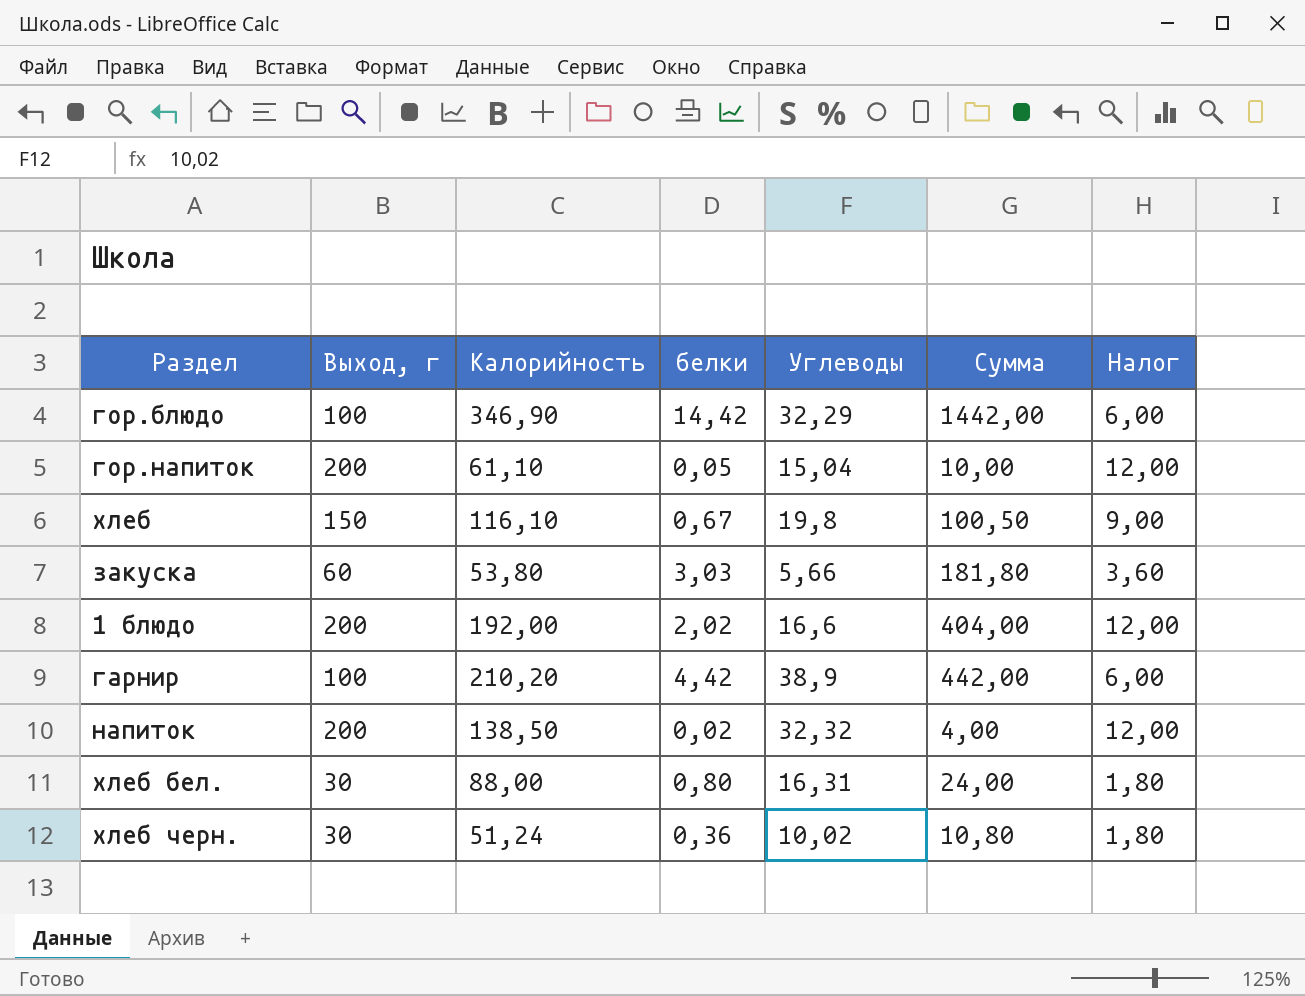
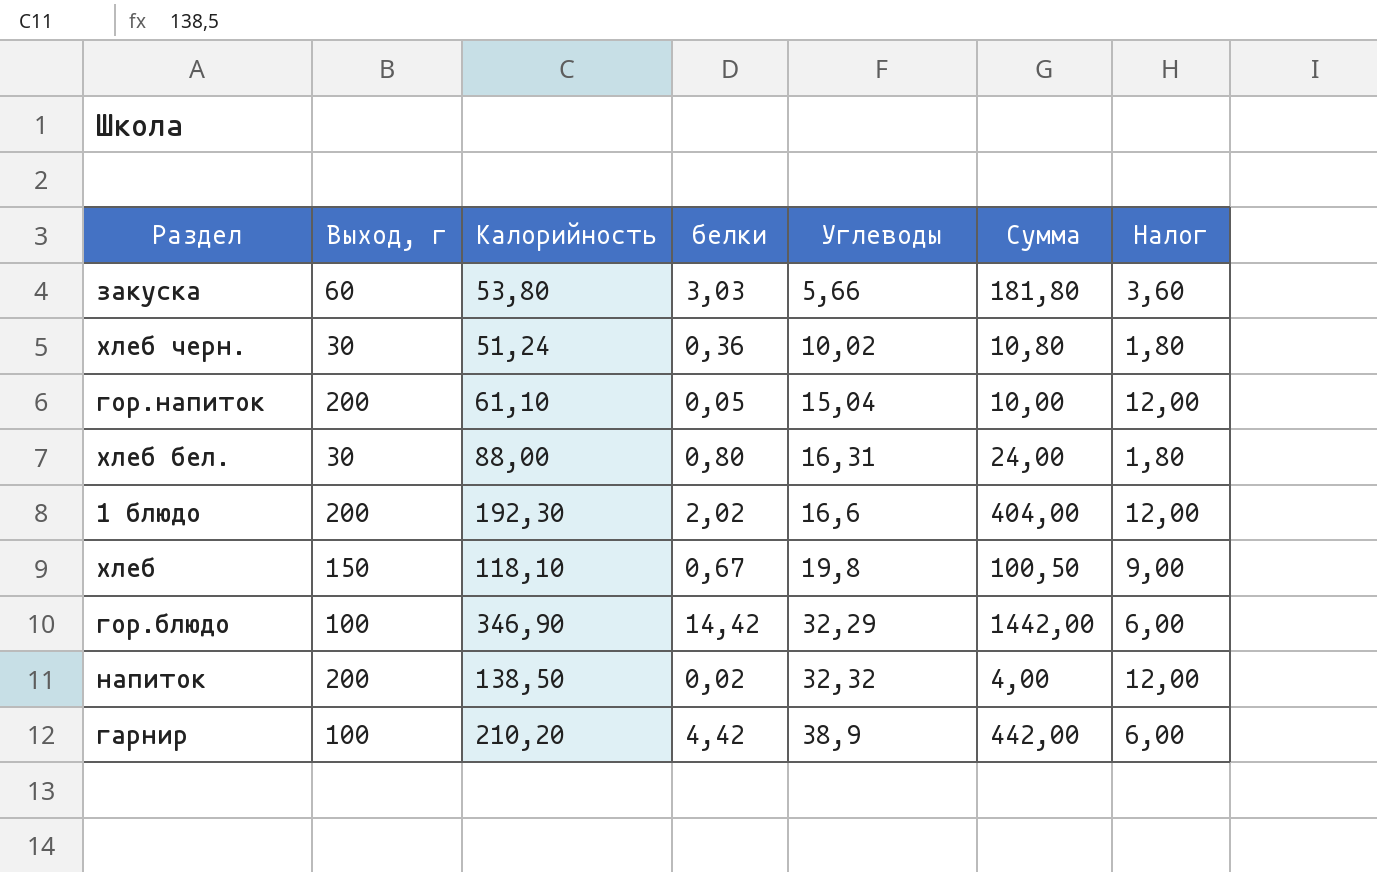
row order: none -> Углеводы ascending
1 блюдо | Калорийность: 192,00 -> 192,30
хлеб | Калорийность: 116,10 -> 118,10

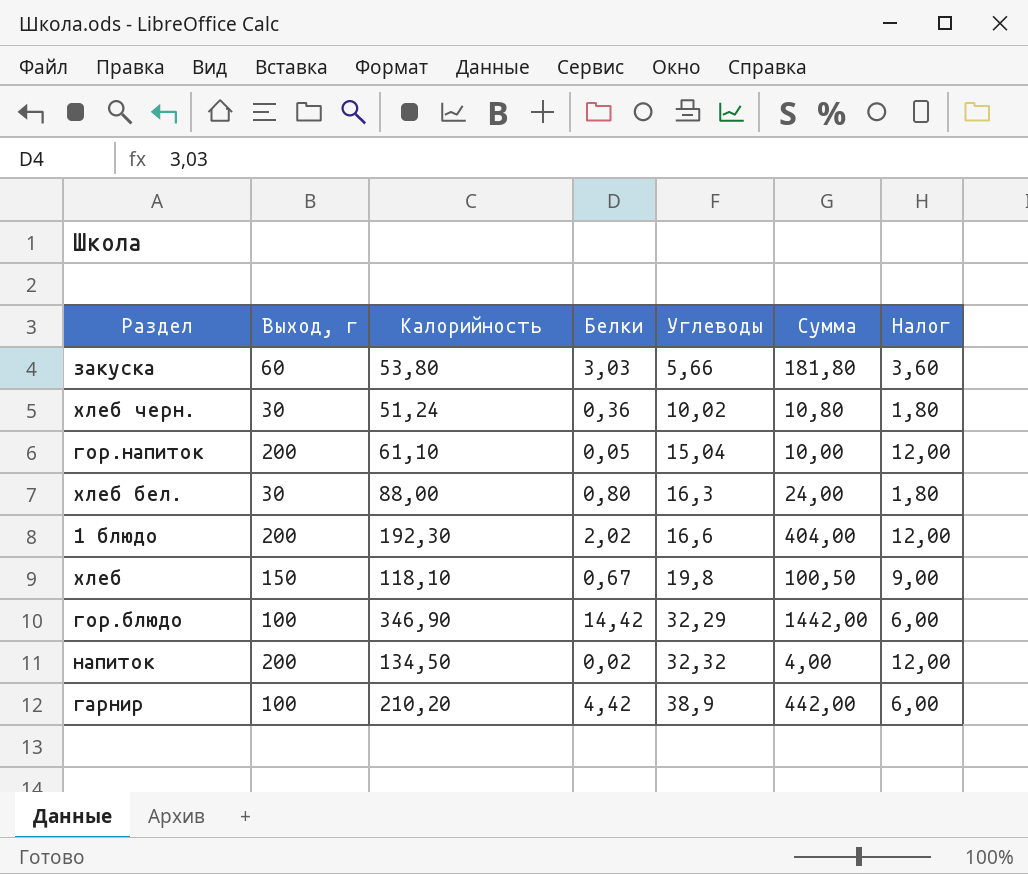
column name: белки -> Белки
хлеб бел. | Углеводы: 16,31 -> 16,3
напиток | Калорийность: 138,50 -> 134,50

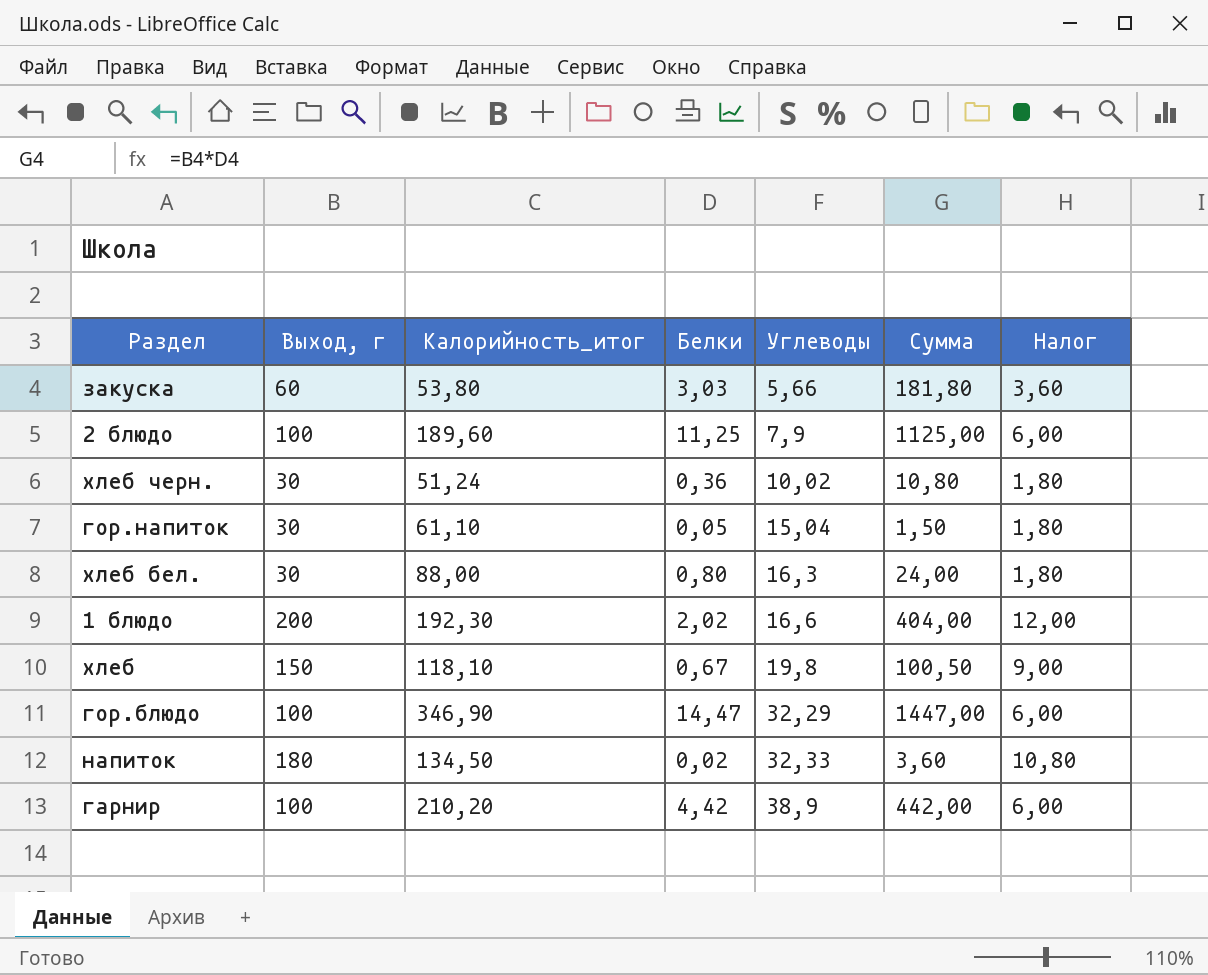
column name: Калорийность -> Калорийность_итог
row 2 блюдо: none -> 100 | 189,60 | 11,25 | 7,9 | 1125,00 | 6,00
гор.напиток | Выход, г: 200 -> 30
гор.напиток | Сумма: 10,00 -> 1,50
гор.напиток | Налог: 12,00 -> 1,80
гор.блюдо | Белки: 14,42 -> 14,47
гор.блюдо | Сумма: 1442,00 -> 1447,00
напиток | Выход, г: 200 -> 180
напиток | Углеводы: 32,32 -> 32,33
напиток | Сумма: 4,00 -> 3,60
напиток | Налог: 12,00 -> 10,80

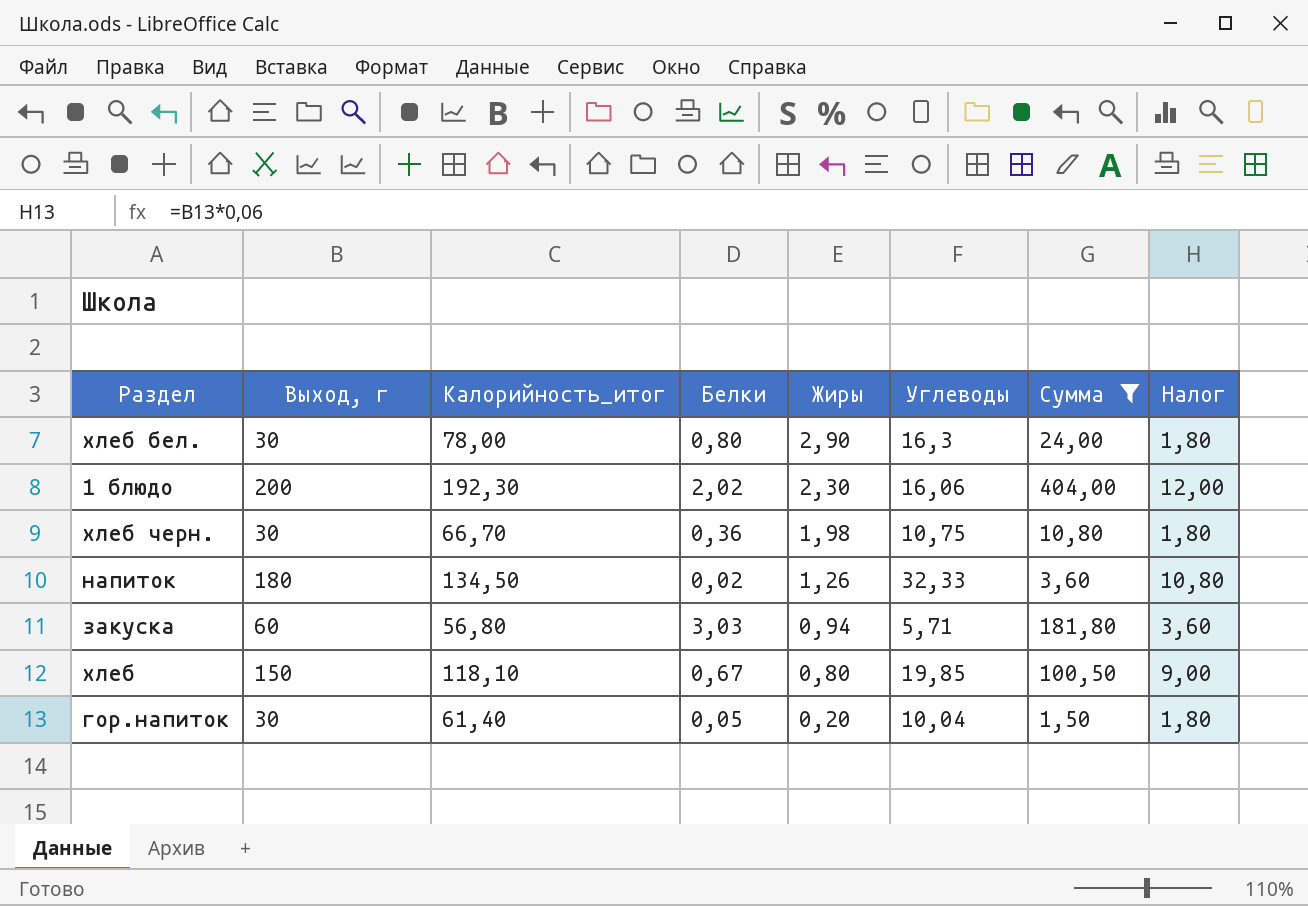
filter: none -> Сумма <= 404,00
row order: Углеводы ascending -> Жиры descending
column Жиры | position: none -> 5
хлеб бел. | Калорийность_итог: 88,00 -> 78,00
1 блюдо | Углеводы: 16,6 -> 16,06
хлеб черн. | Калорийность_итог: 51,24 -> 66,70
хлеб черн. | Углеводы: 10,02 -> 10,75
закуска | Калорийность_итог: 53,80 -> 56,80
закуска | Углеводы: 5,66 -> 5,71
хлеб | Углеводы: 19,8 -> 19,85
гор.напиток | Калорийность_итог: 61,10 -> 61,40
гор.напиток | Углеводы: 15,04 -> 10,04

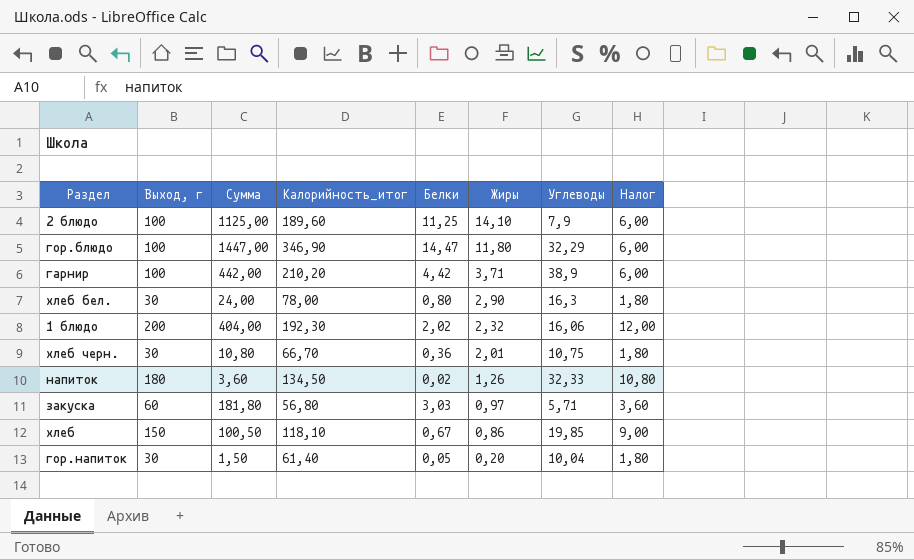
filter: Сумма <= 404,00 -> none
column Сумма | position: 7 -> 3
1 блюдо | Жиры: 2,30 -> 2,32
хлеб черн. | Жиры: 1,98 -> 2,01
закуска | Жиры: 0,94 -> 0,97
хлеб | Жиры: 0,80 -> 0,86

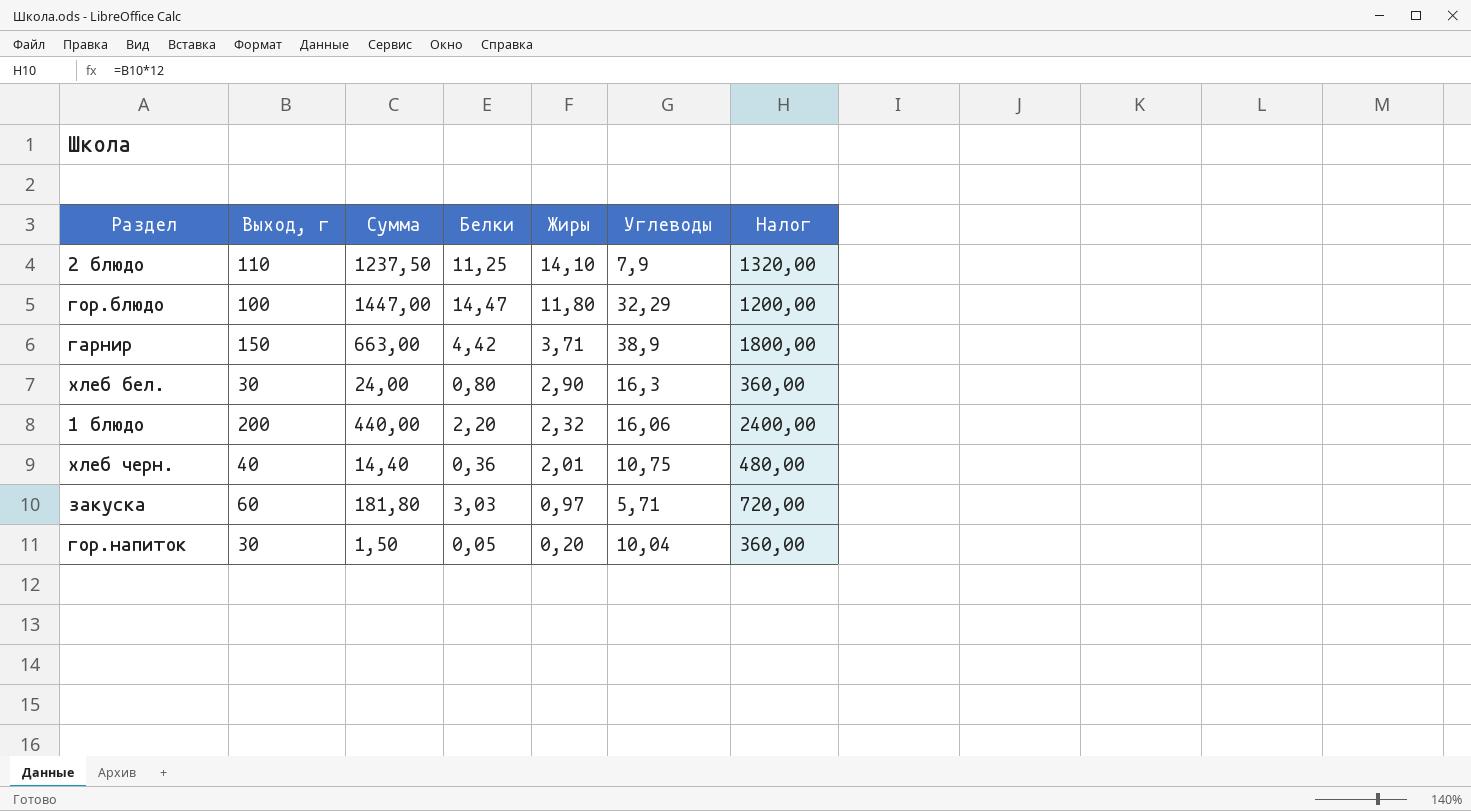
column Калорийность_итог | position: 4 -> none
column Налог | formula: [Выход, г] * 0,06 -> [Выход, г] * 12
row напиток: 180 | 3,60 | 134,50 | 0,02 | 1,26 | 32,33 | 10,80 -> none
row хлеб: 150 | 100,50 | 118,10 | 0,67 | 0,86 | 19,85 | 9,00 -> none
2 блюдо | Выход, г: 100 -> 110
2 блюдо | Сумма: 1125,00 -> 1237,50
гарнир | Выход, г: 100 -> 150
гарнир | Сумма: 442,00 -> 663,00
1 блюдо | Сумма: 404,00 -> 440,00
1 блюдо | Белки: 2,02 -> 2,20
хлеб черн. | Выход, г: 30 -> 40
хлеб черн. | Сумма: 10,80 -> 14,40

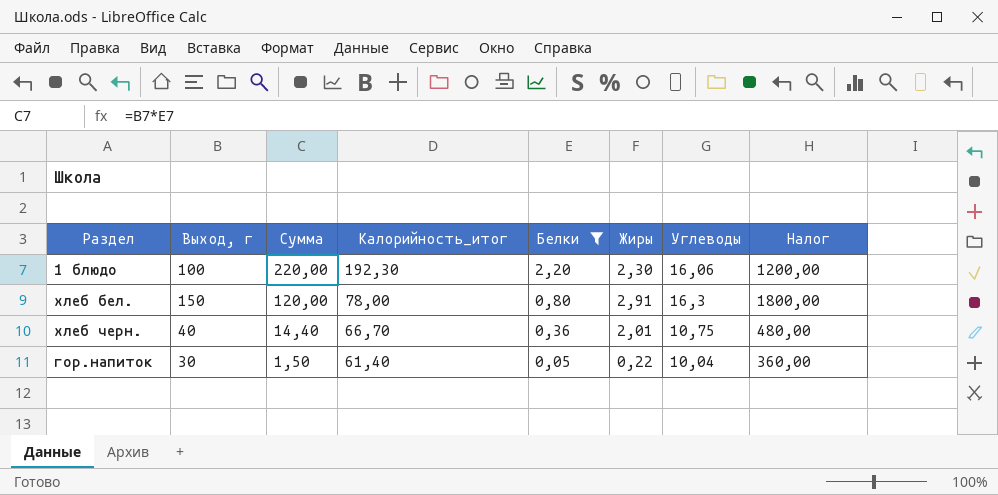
filter: none -> Белки <= 2,20
row order: Жиры descending -> Сумма descending
column Калорийность_итог | position: none -> 4
1 блюдо | Выход, г: 200 -> 100
1 блюдо | Сумма: 440,00 -> 220,00
1 блюдо | Жиры: 2,32 -> 2,30
1 блюдо | Налог: 2400,00 -> 1200,00
хлеб бел. | Выход, г: 30 -> 150
хлеб бел. | Сумма: 24,00 -> 120,00
хлеб бел. | Жиры: 2,90 -> 2,91
хлеб бел. | Налог: 360,00 -> 1800,00
гор.напиток | Жиры: 0,20 -> 0,22

